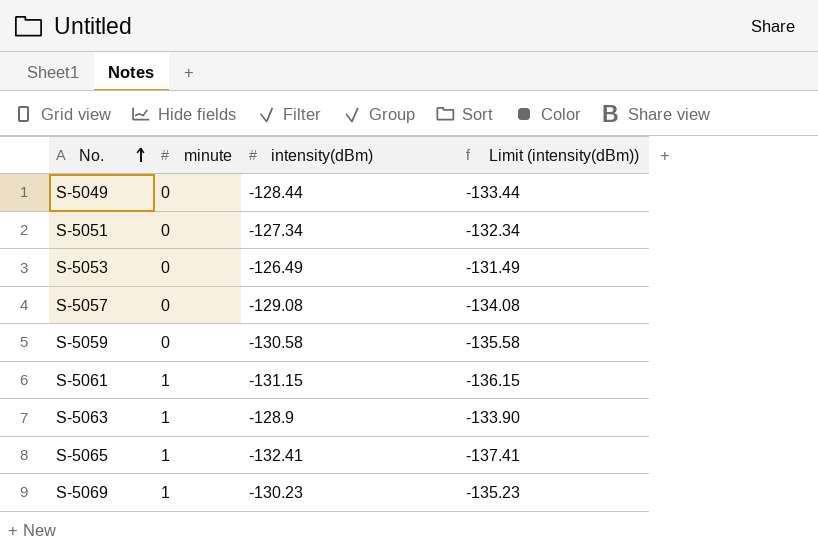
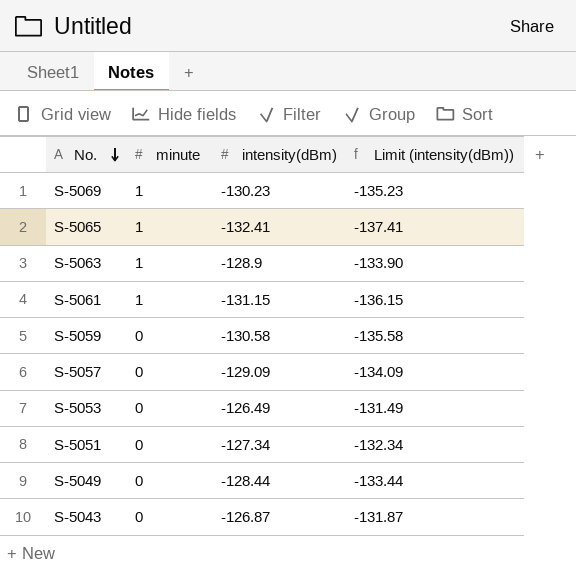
row order: No. ascending -> No. descending
S-5057 | intensity(dBm): -129.08 -> -129.09
S-5057 | Limit (intensity(dBm)): -134.08 -> -134.09
row S-5043: none -> 0 | -126.87 | -131.87

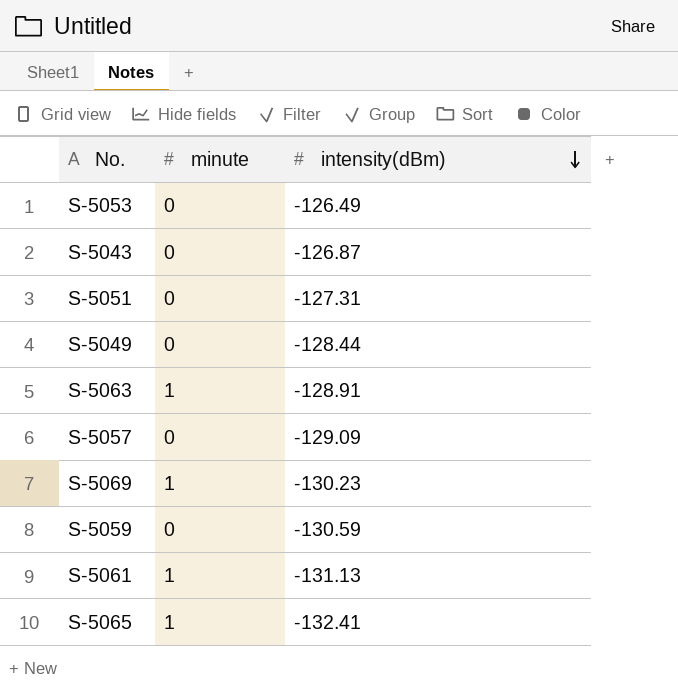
row order: No. descending -> intensity(dBm) descending
column Limit (intensity(dBm)) | formula: [intensity(dBm)] - 5 -> none
S-5051 | intensity(dBm): -127.34 -> -127.31
S-5063 | intensity(dBm): -128.9 -> -128.91
S-5059 | intensity(dBm): -130.58 -> -130.59
S-5061 | intensity(dBm): -131.15 -> -131.13

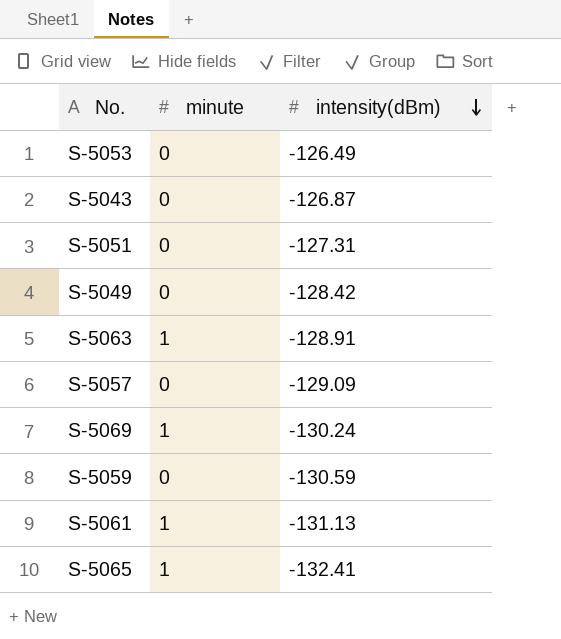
S-5049 | intensity(dBm): -128.44 -> -128.42
S-5069 | intensity(dBm): -130.23 -> -130.24

